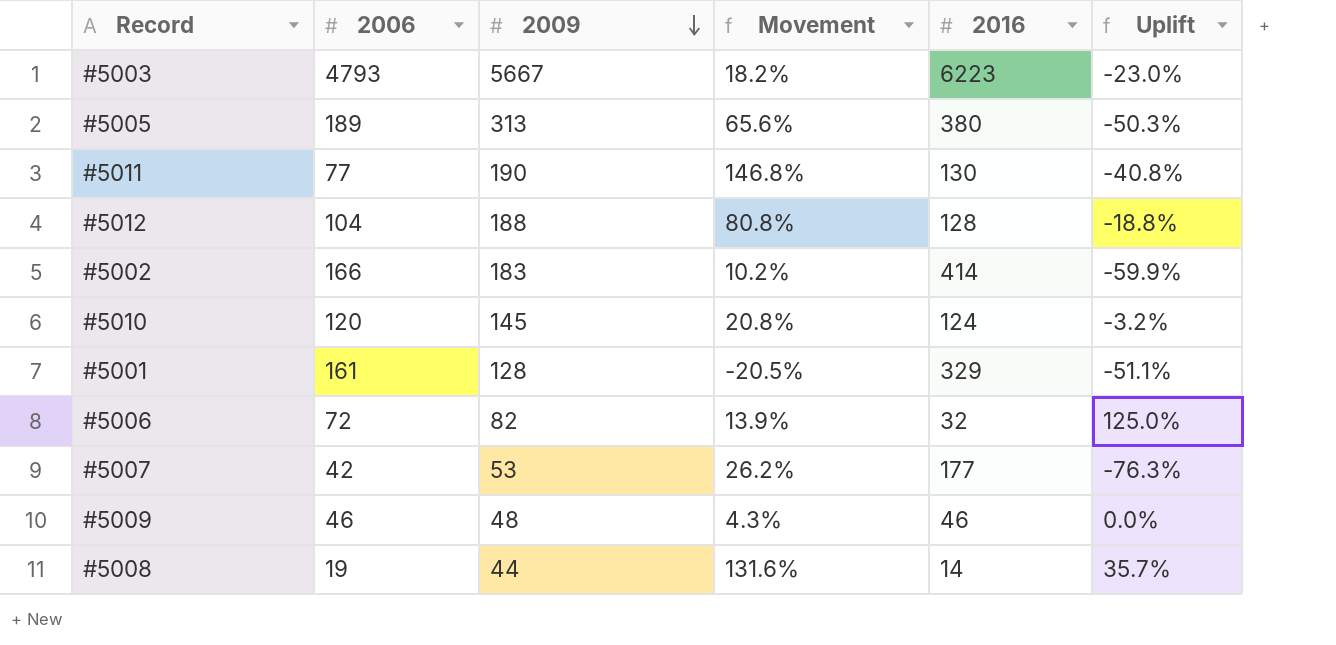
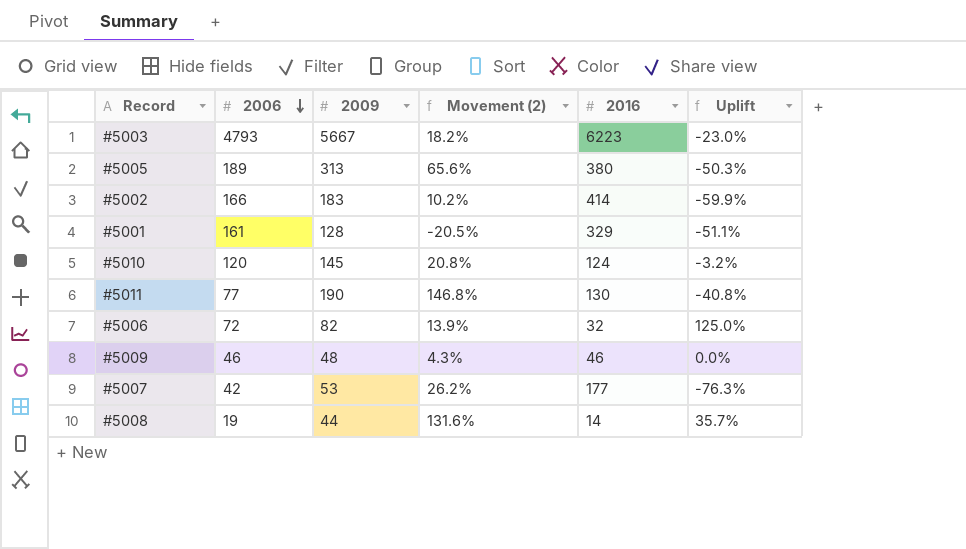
row order: 2009 descending -> 2006 descending
column name: Movement -> Movement (2)
row #5012: 104 | 188 | 80.8% | 128 | -18.8% -> none

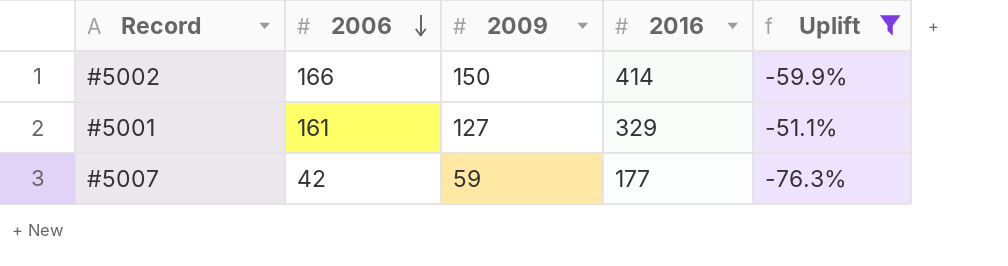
filter: none -> Uplift <= -51.1%
column Movement (2) | formula: ([2009] - [2006]) / [2006] -> none
#5002 | 2009: 183 -> 150
#5001 | 2009: 128 -> 127
#5007 | 2009: 53 -> 59

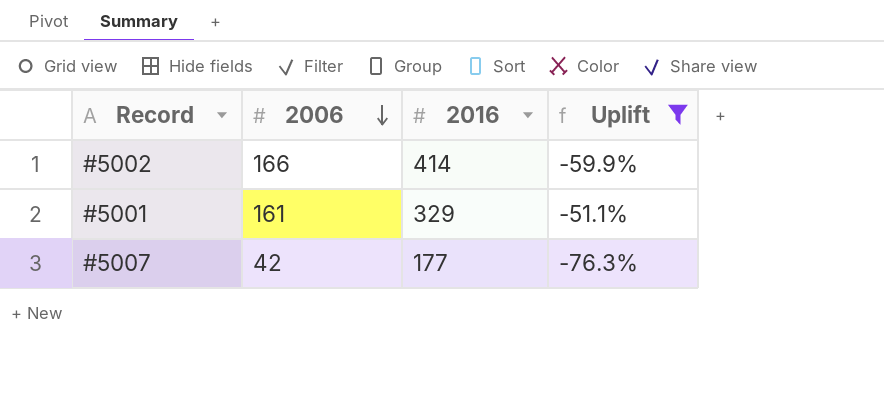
column 2009 | position: 3 -> none

